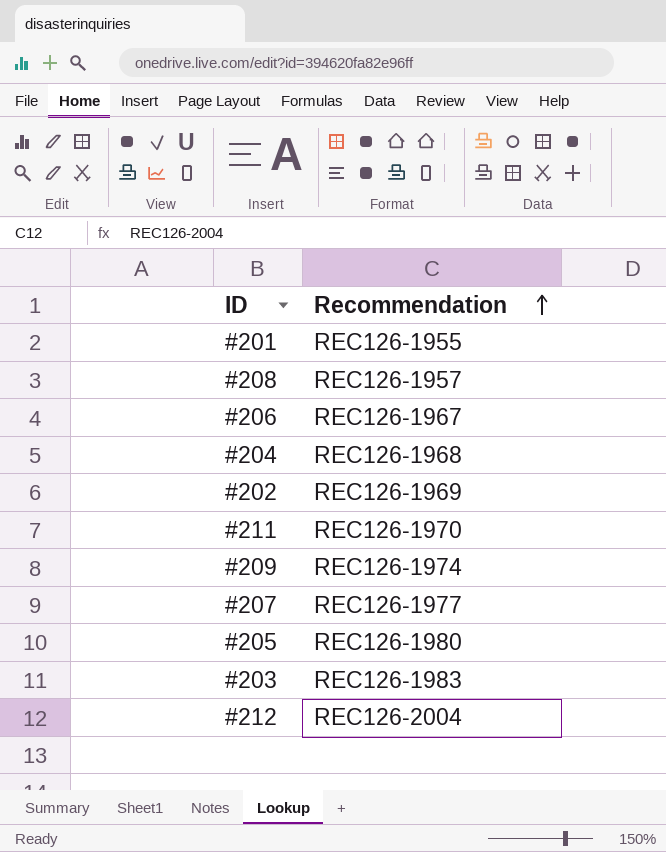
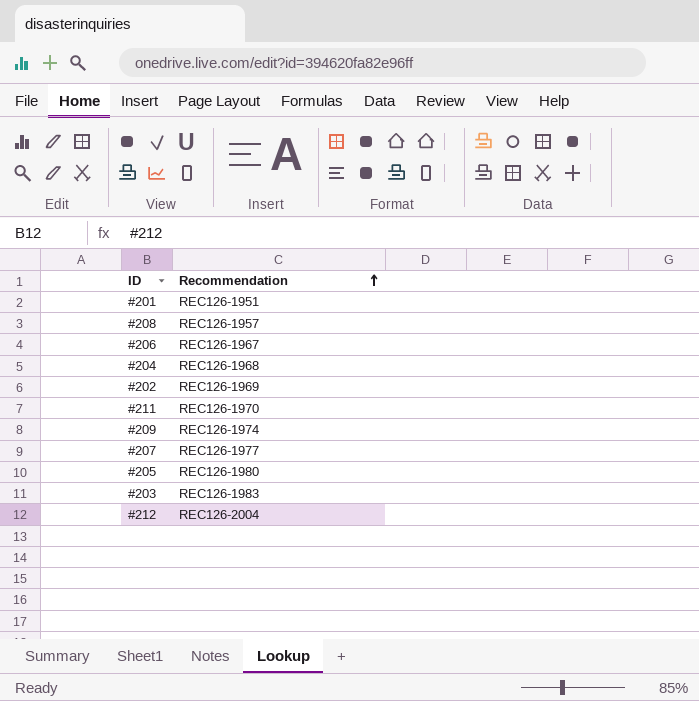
#201 | Recommendation: REC126-1955 -> REC126-1951

